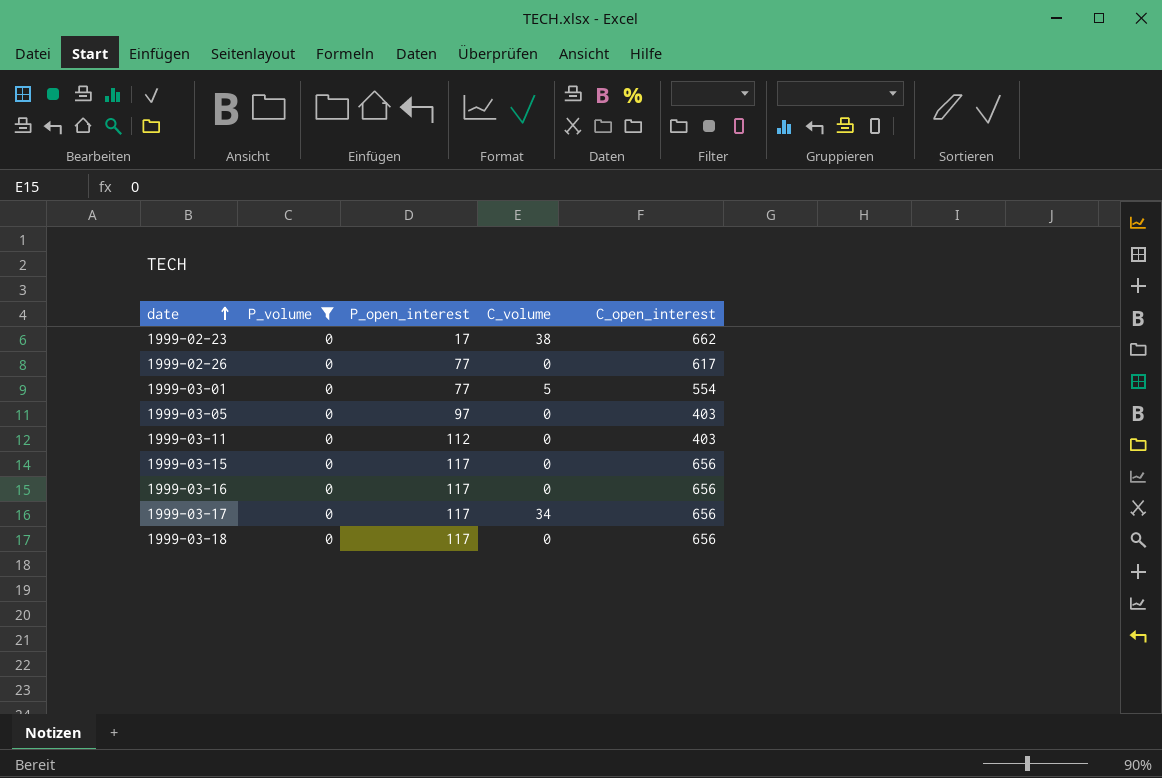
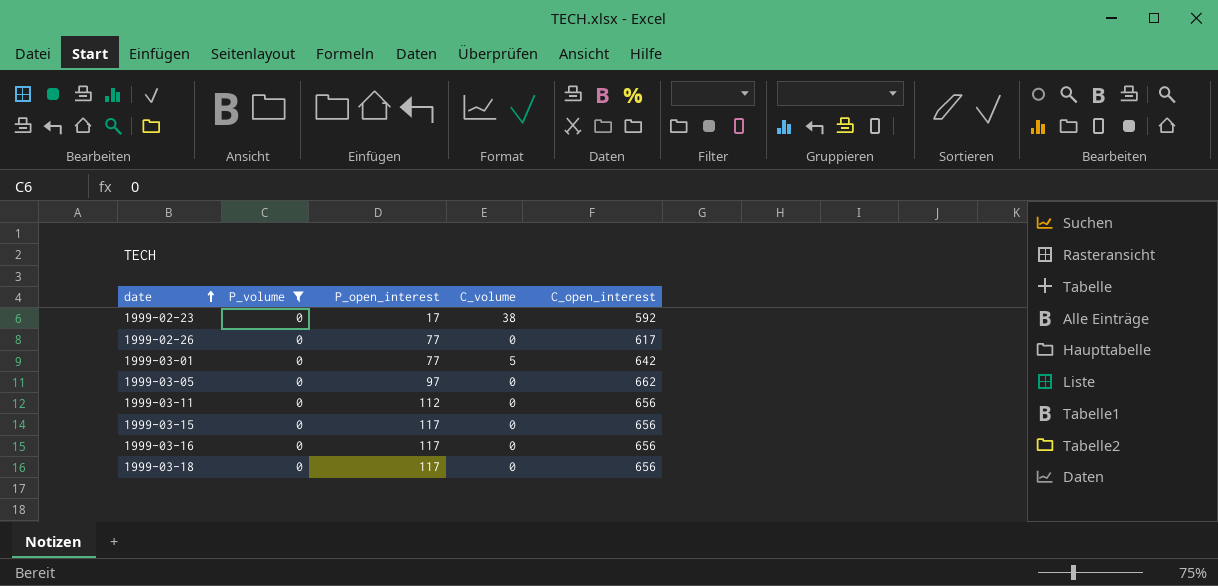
row 1999-03-17: 0 | 117 | 34 | 656 -> none
1999-02-23 | C_open_interest: 662 -> 592
1999-03-01 | C_open_interest: 554 -> 642
1999-03-05 | C_open_interest: 403 -> 662
1999-03-11 | C_open_interest: 403 -> 656

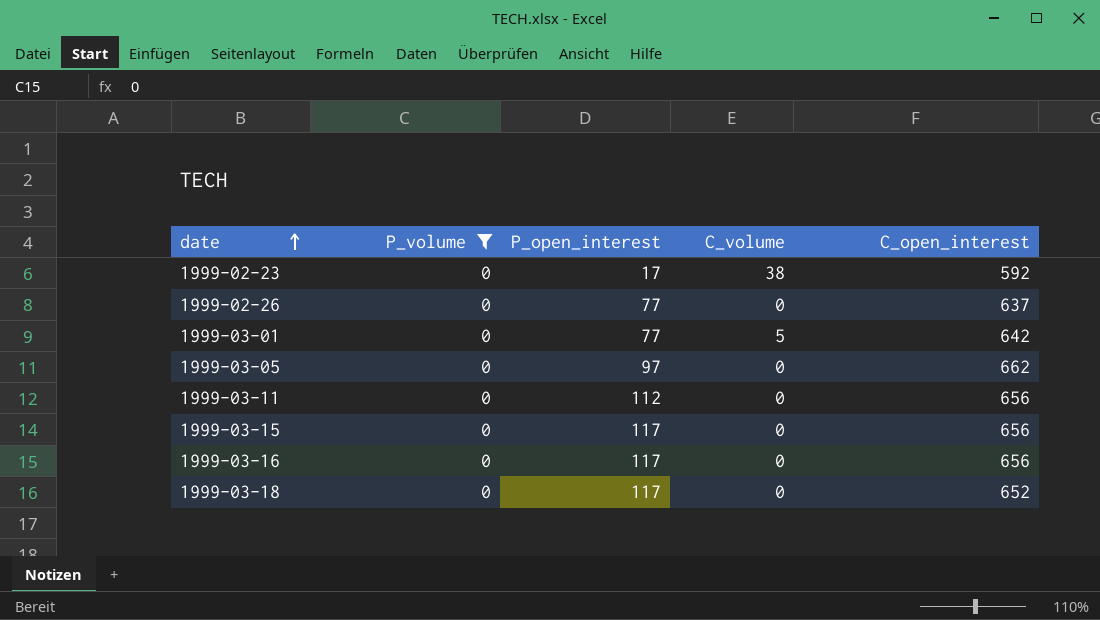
1999-02-26 | C_open_interest: 617 -> 637
1999-03-18 | C_open_interest: 656 -> 652

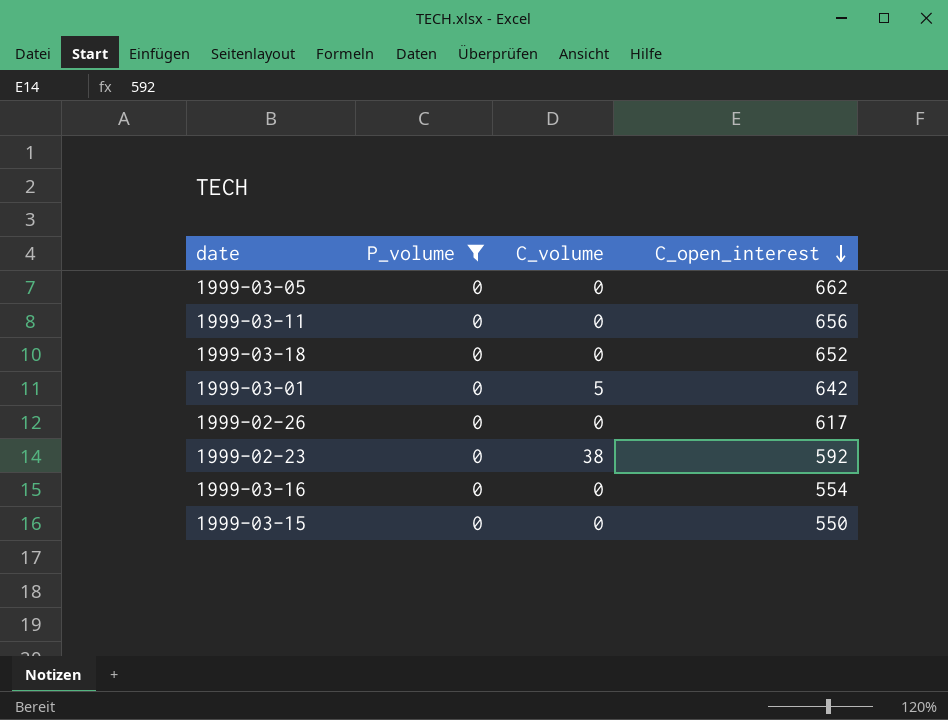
row order: date ascending -> C_open_interest descending
column P_open_interest | position: 3 -> none
1999-02-26 | C_open_interest: 637 -> 617
1999-03-16 | C_open_interest: 656 -> 554
1999-03-15 | C_open_interest: 656 -> 550

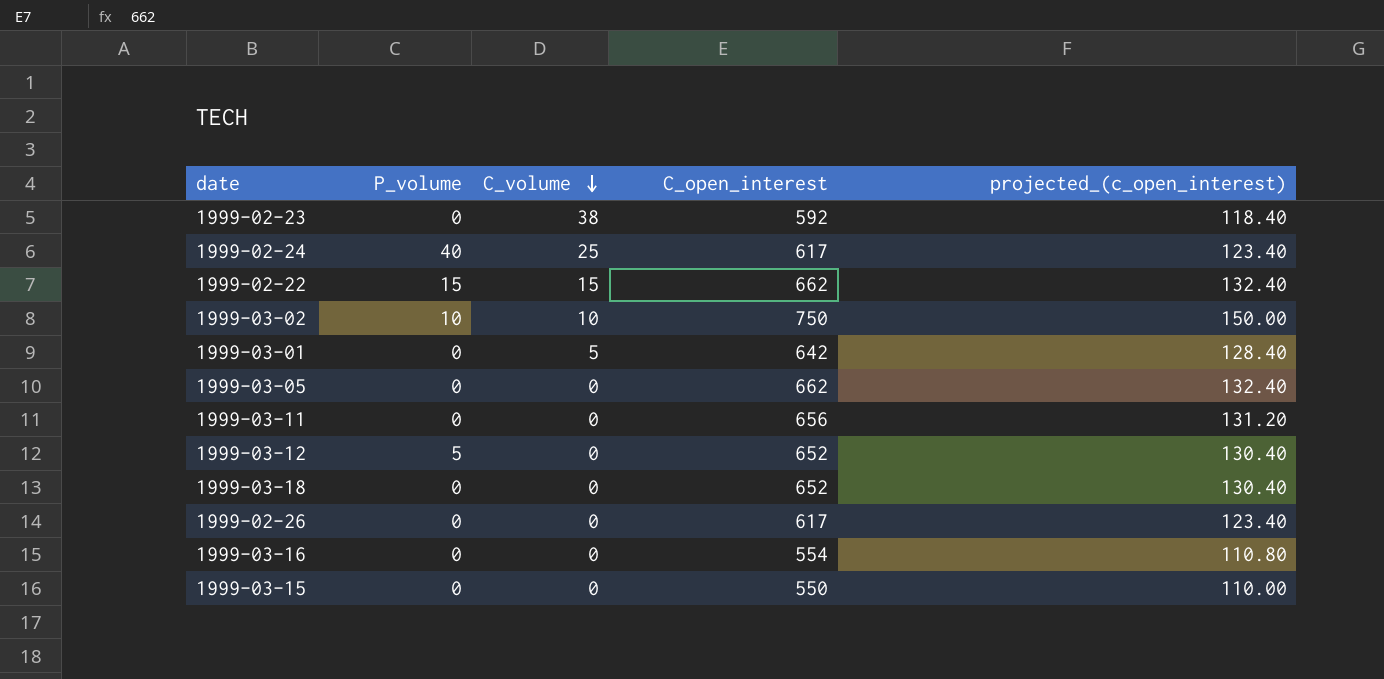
filter: P_volume = 0 -> none
row order: C_open_interest descending -> C_volume descending
column projected_(c_open_interest) | formula: none -> [C_open_interest] * 0.2

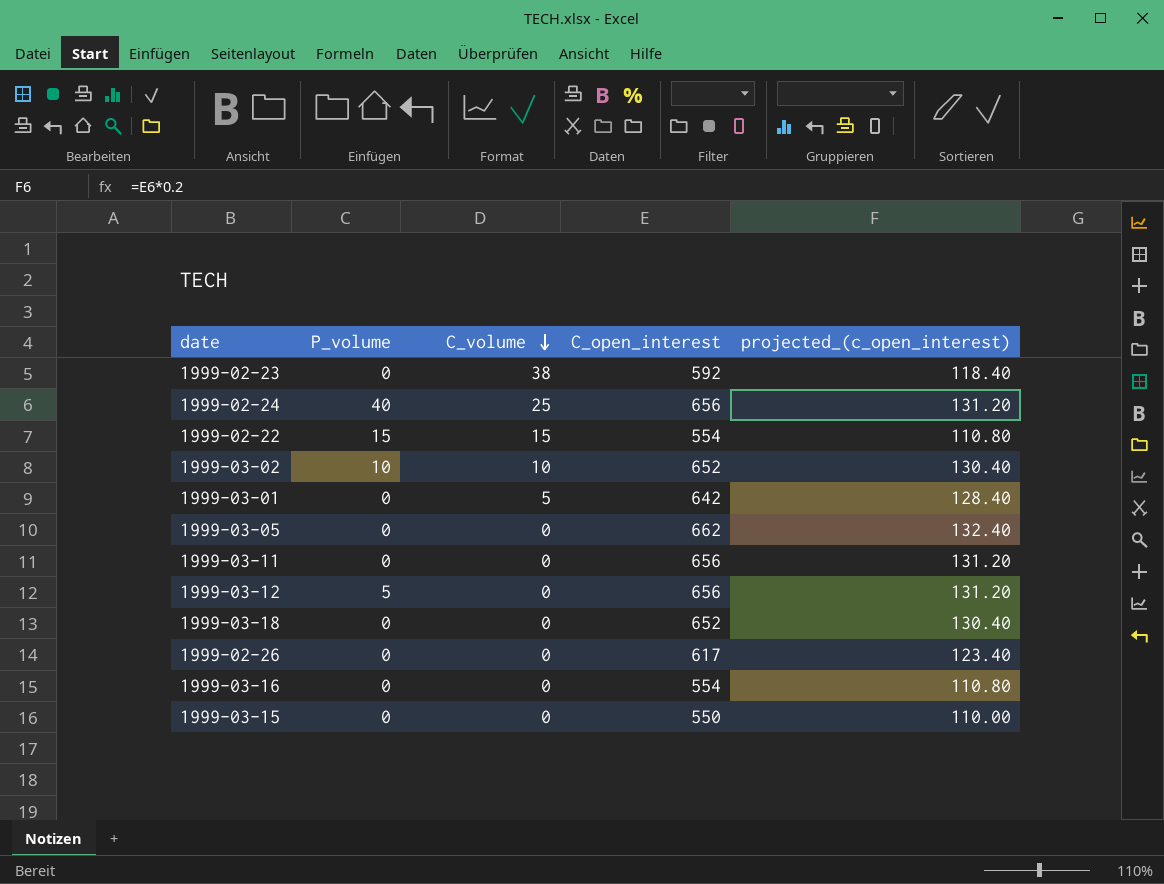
1999-02-24 | C_open_interest: 617 -> 656
1999-02-24 | projected_(c_open_interest): 123.40 -> 131.20
1999-02-22 | C_open_interest: 662 -> 554
1999-02-22 | projected_(c_open_interest): 132.40 -> 110.80
1999-03-02 | C_open_interest: 750 -> 652
1999-03-02 | projected_(c_open_interest): 150.00 -> 130.40
1999-03-12 | C_open_interest: 652 -> 656
1999-03-12 | projected_(c_open_interest): 130.40 -> 131.20

